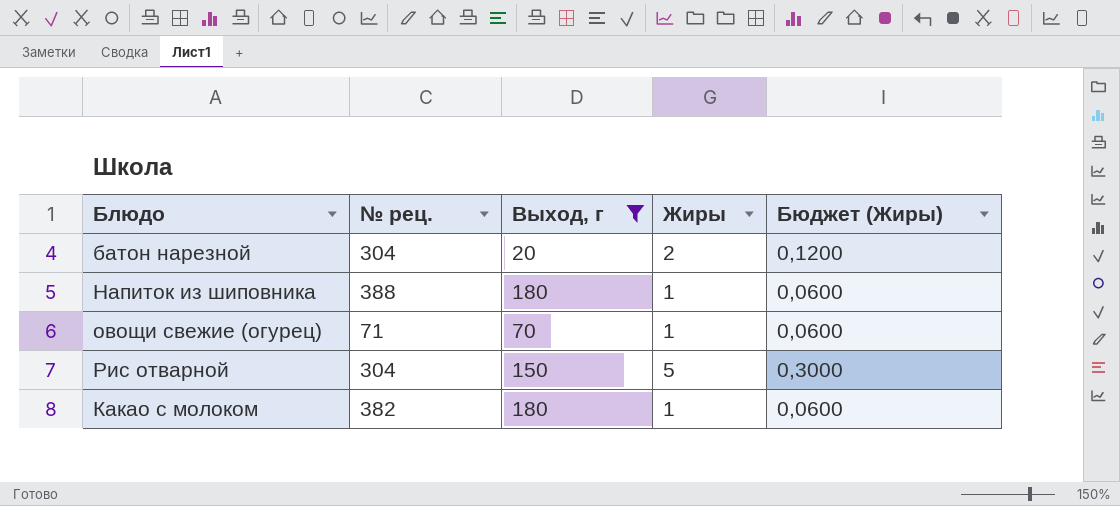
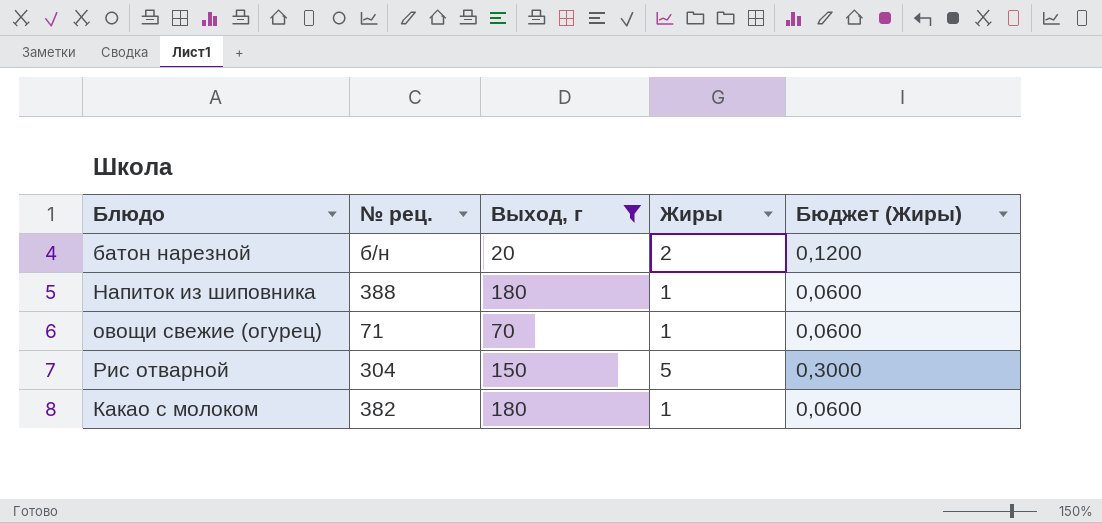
батон нарезной | № рец.: 304 -> б/н

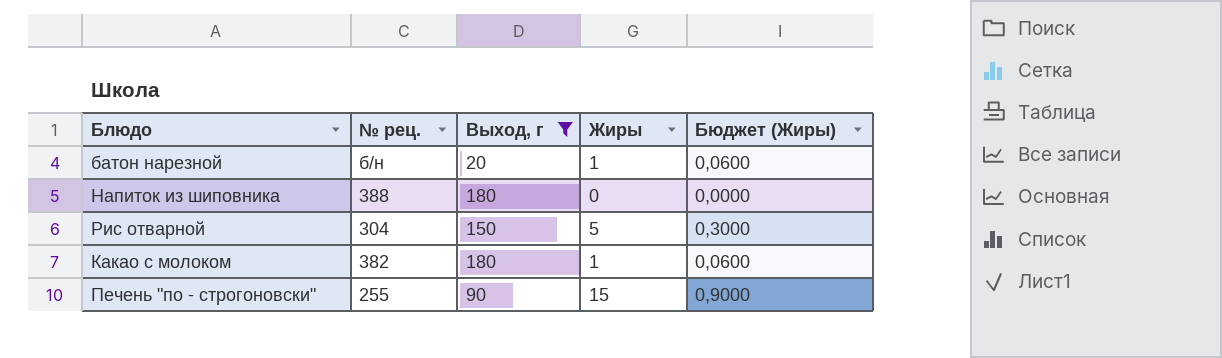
row овощи свежие (огурец): 71 | 70 | 1 | 0,0600 -> none
батон нарезной | Жиры: 2 -> 1
батон нарезной | Бюджет (Жиры): 0,1200 -> 0,0600
Напиток из шиповника | Жиры: 1 -> 0
Напиток из шиповника | Бюджет (Жиры): 0,0600 -> 0,0000
row Печень "по - строгоновски": none -> 255 | 90 | 15 | 0,9000

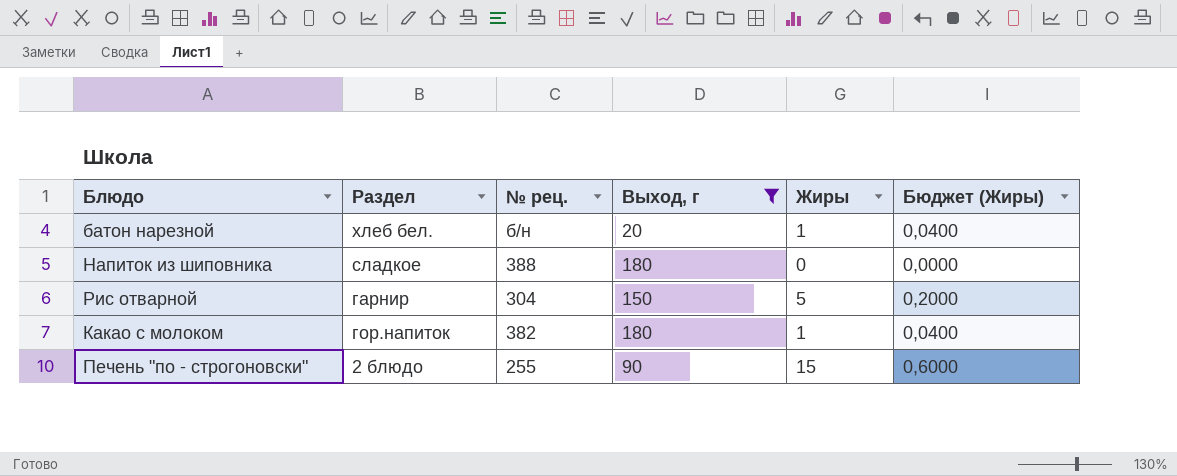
column Раздел | position: none -> 2
column Бюджет (Жиры) | formula: [Жиры] * 0,06 -> [Жиры] * 0,04

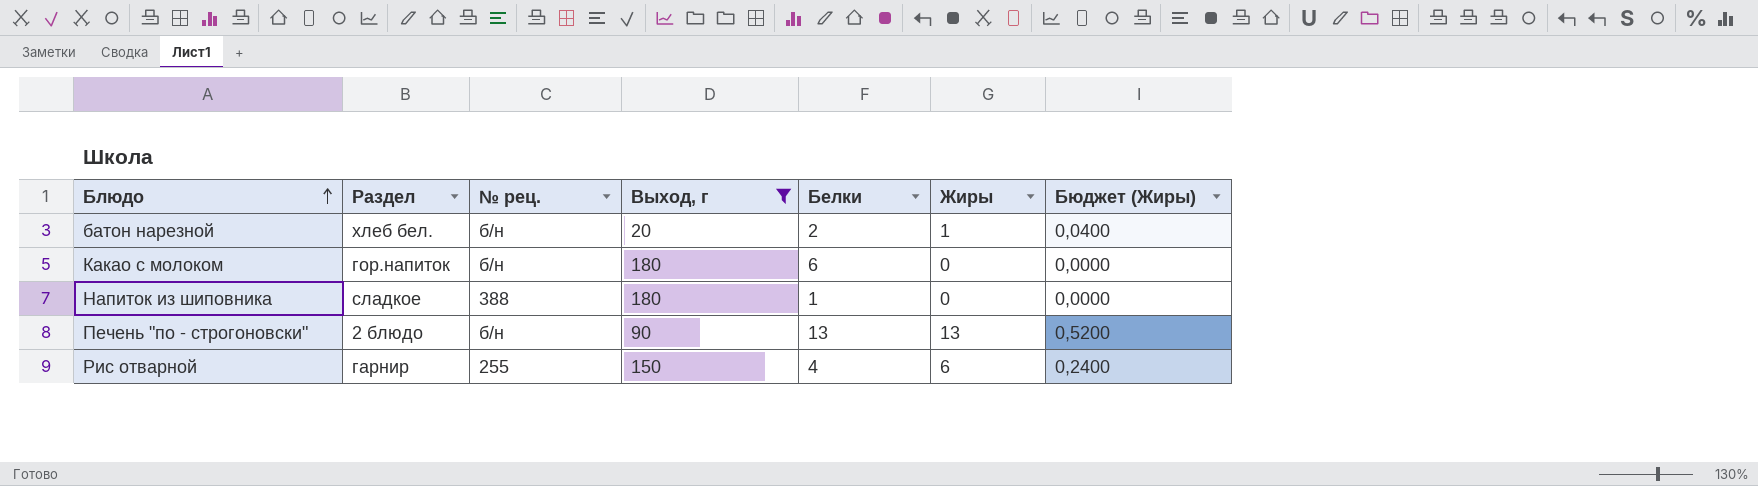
row order: none -> Блюдо ascending
column Белки | position: none -> 5
Какао с молоком | № рец.: 382 -> б/н
Какао с молоком | Жиры: 1 -> 0
Какао с молоком | Бюджет (Жиры): 0,0400 -> 0,0000
Печень "по - строгоновски" | № рец.: 255 -> б/н
Печень "по - строгоновски" | Жиры: 15 -> 13
Печень "по - строгоновски" | Бюджет (Жиры): 0,6000 -> 0,5200
Рис отварной | № рец.: 304 -> 255
Рис отварной | Жиры: 5 -> 6
Рис отварной | Бюджет (Жиры): 0,2000 -> 0,2400

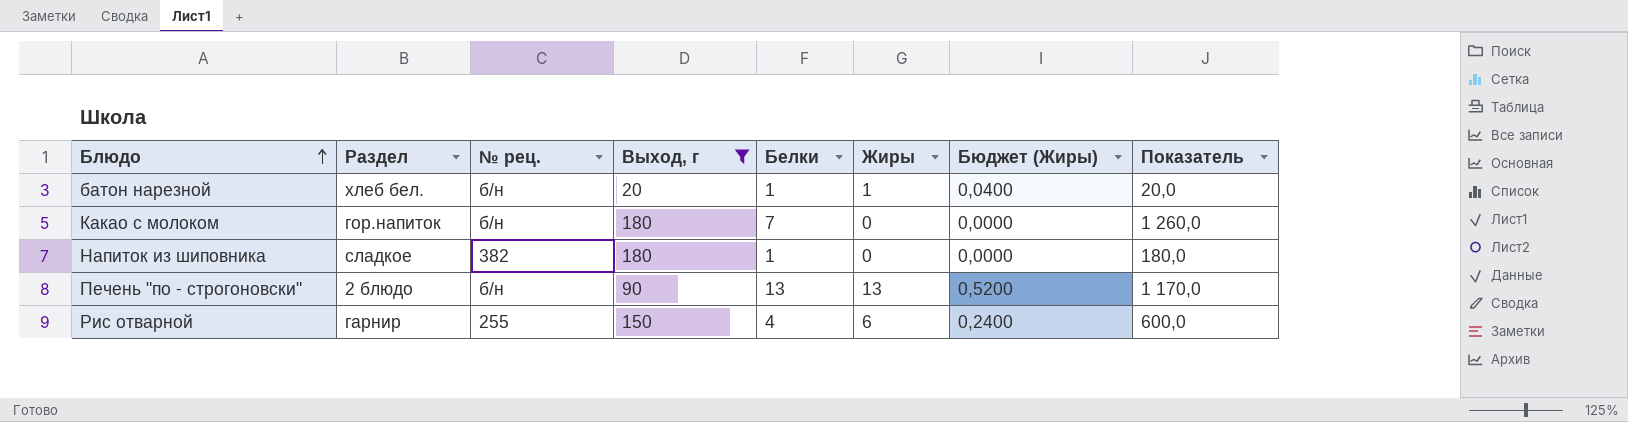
column Показатель | formula: none -> [Выход, г] * [Белки]
батон нарезной | Белки: 2 -> 1
Какао с молоком | Белки: 6 -> 7
Напиток из шиповника | № рец.: 388 -> 382

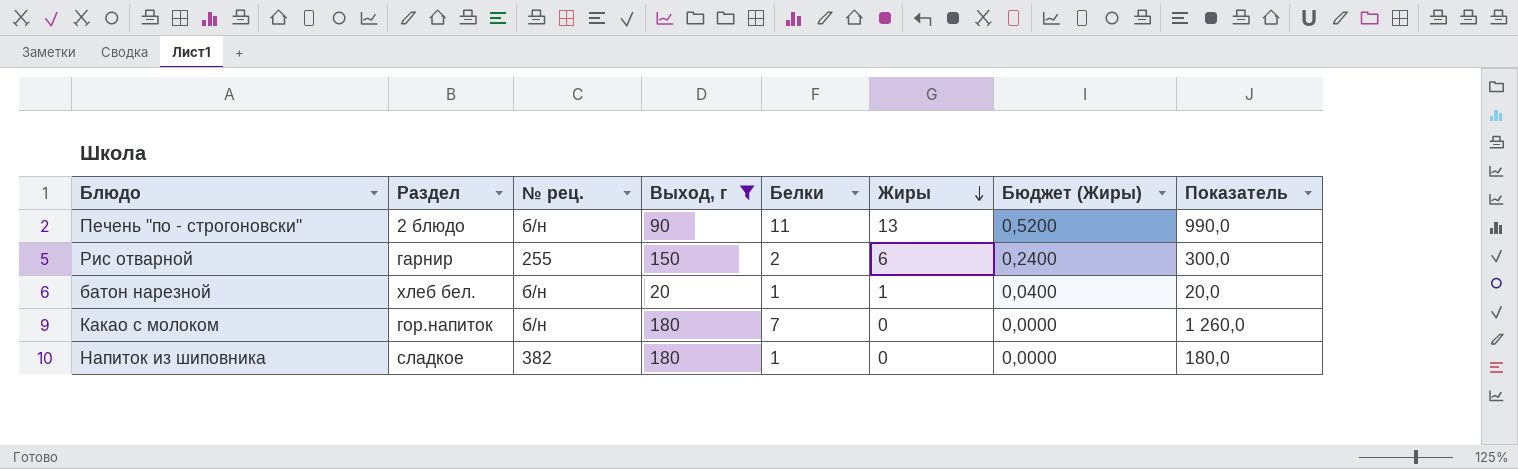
row order: Блюдо ascending -> Жиры descending
Печень "по - строгоновски" | Белки: 13 -> 11
Печень "по - строгоновски" | Показатель: 1 170,0 -> 990,0
Рис отварной | Белки: 4 -> 2
Рис отварной | Показатель: 600,0 -> 300,0

